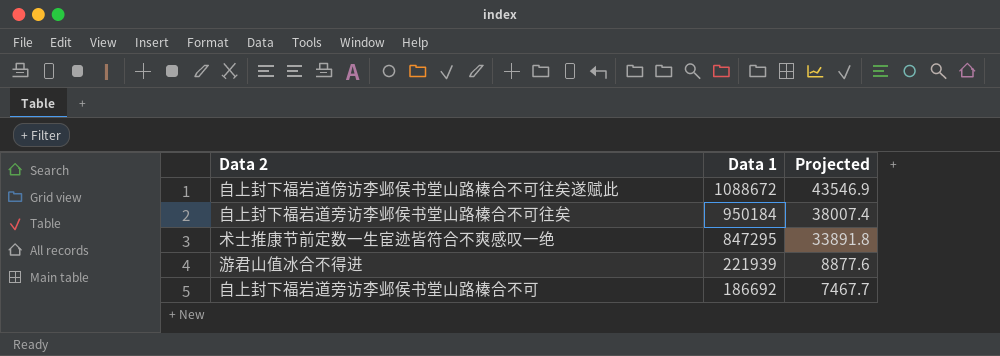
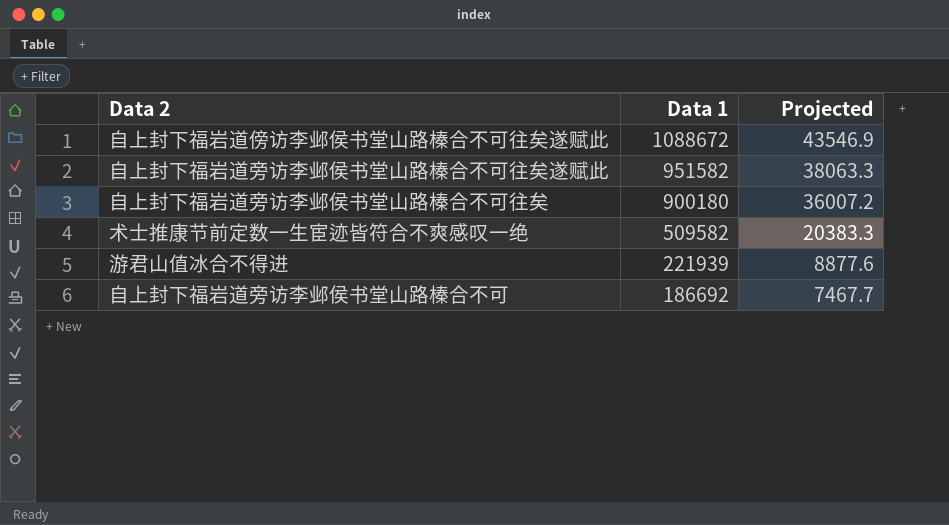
row 自上封下福岩道旁访李邺侯书堂山路榛合不可往矣遂赋此: none -> 951582 | 38063.3
自上封下福岩道旁访李邺侯书堂山路榛合不可往矣 | Data 1: 950184 -> 900180
自上封下福岩道旁访李邺侯书堂山路榛合不可往矣 | Projected: 38007.4 -> 36007.2
术士推康节前定数一生宦迹皆符合不爽感叹一绝 | Data 1: 847295 -> 509582
术士推康节前定数一生宦迹皆符合不爽感叹一绝 | Projected: 33891.8 -> 20383.3

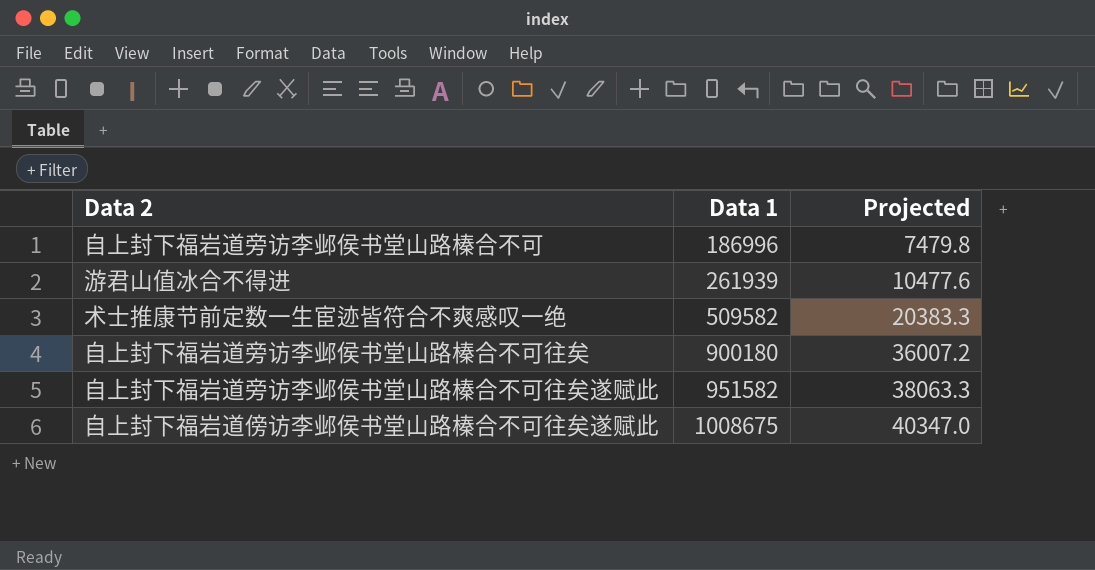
row order: Data 1 descending -> Data 1 ascending
自上封下福岩道旁访李邺侯书堂山路榛合不可 | Data 1: 186692 -> 186996
自上封下福岩道旁访李邺侯书堂山路榛合不可 | Projected: 7467.7 -> 7479.8
游君山值冰合不得进 | Data 1: 221939 -> 261939
游君山值冰合不得进 | Projected: 8877.6 -> 10477.6
自上封下福岩道傍访李邺侯书堂山路榛合不可往矣遂赋此 | Data 1: 1088672 -> 1008675
自上封下福岩道傍访李邺侯书堂山路榛合不可往矣遂赋此 | Projected: 43546.9 -> 40347.0

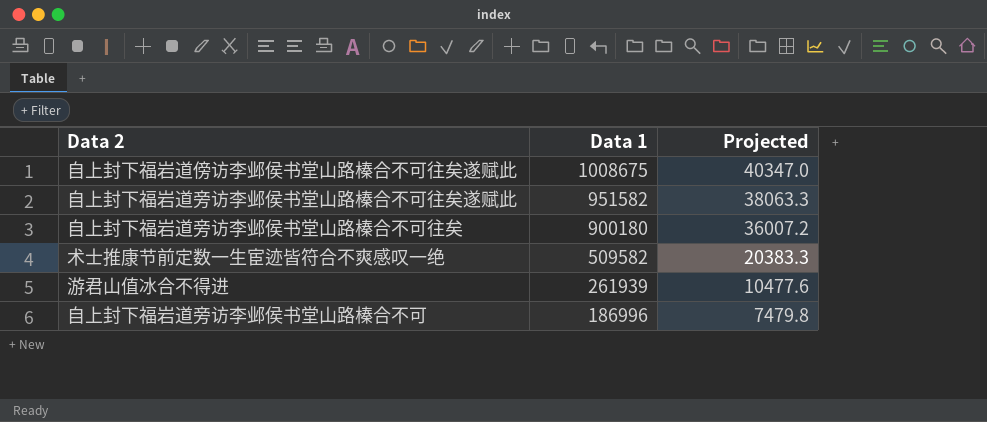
row order: Data 1 ascending -> Data 1 descending

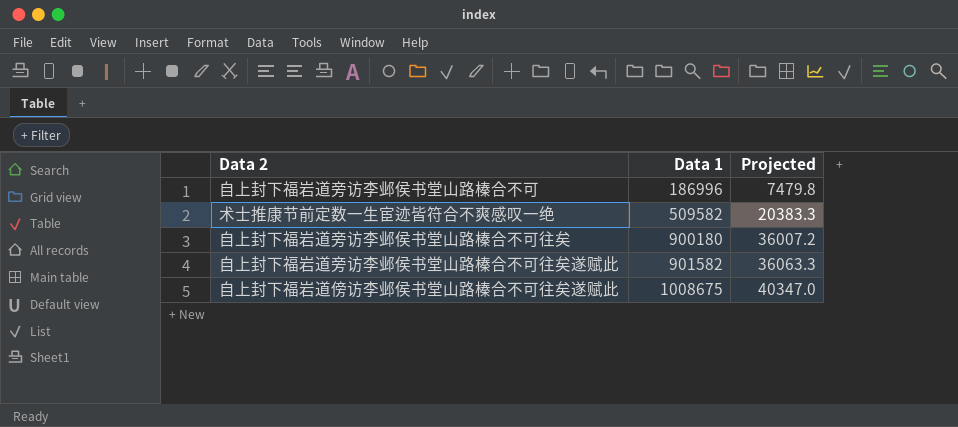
row order: Data 1 descending -> Data 1 ascending
row 游君山值冰合不得进: 261939 | 10477.6 -> none
自上封下福岩道旁访李邺侯书堂山路榛合不可往矣遂赋此 | Data 1: 951582 -> 901582
自上封下福岩道旁访李邺侯书堂山路榛合不可往矣遂赋此 | Projected: 38063.3 -> 36063.3

